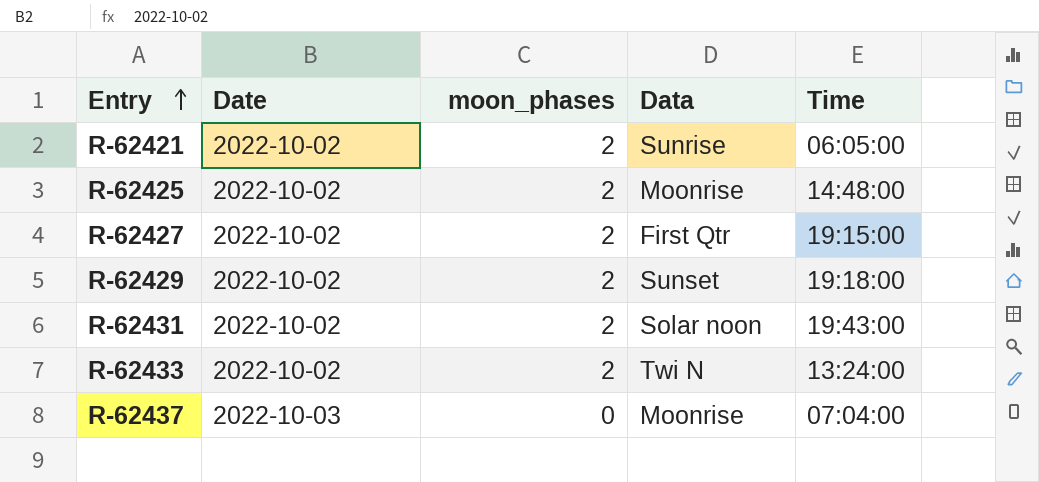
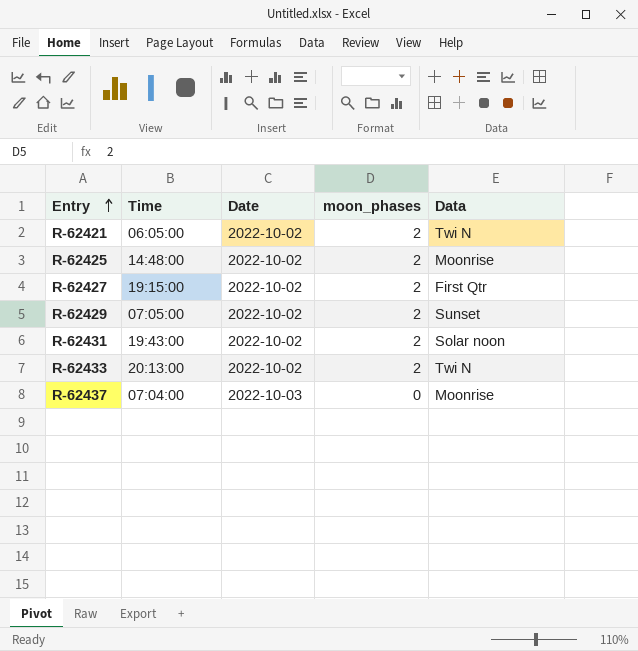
column Time | position: 5 -> 2
R-62421 | Data: Sunrise -> Twi N
R-62429 | Time: 19:18:00 -> 07:05:00
R-62433 | Time: 13:24:00 -> 20:13:00

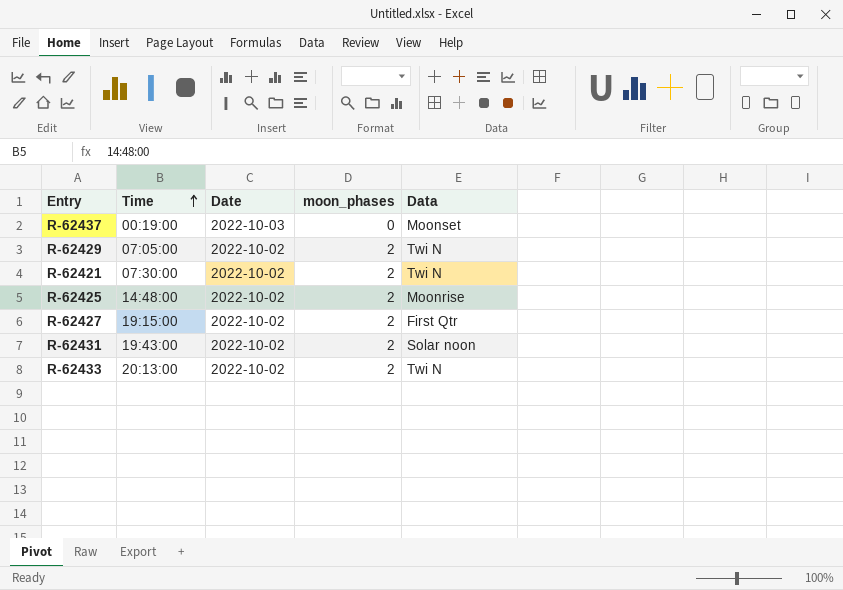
row order: Entry ascending -> Time ascending
R-62437 | Time: 07:04:00 -> 00:19:00
R-62437 | Data: Moonrise -> Moonset
R-62429 | Data: Sunset -> Twi N
R-62421 | Time: 06:05:00 -> 07:30:00

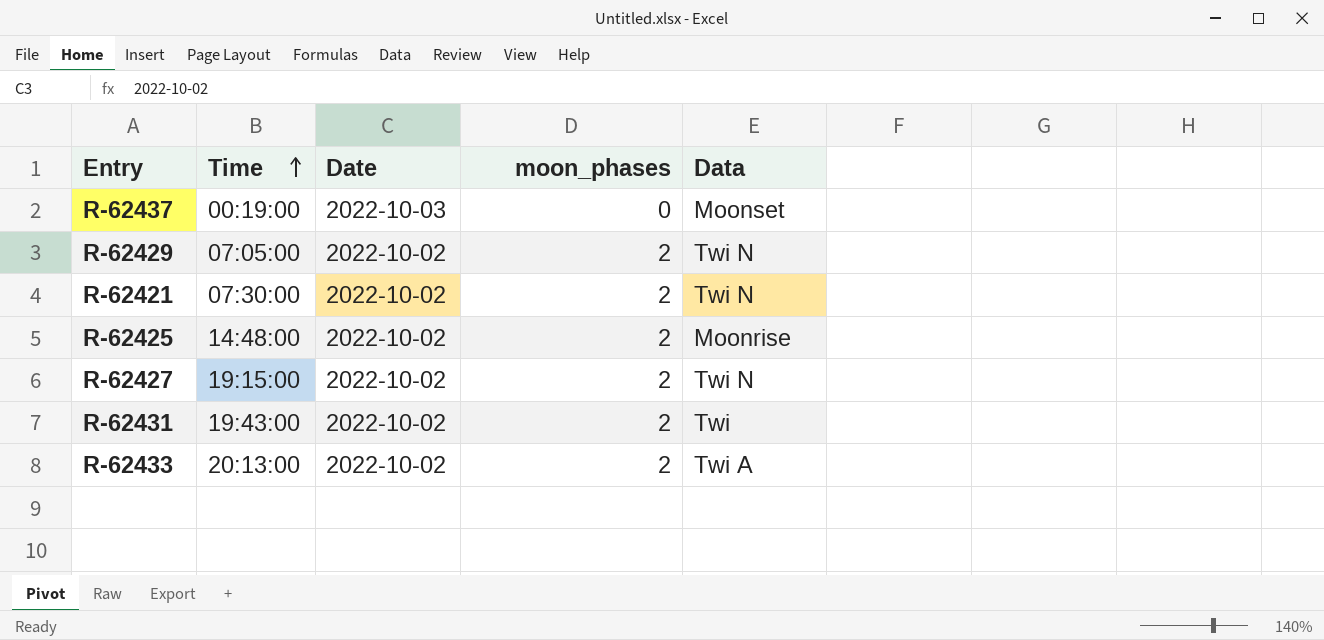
R-62427 | Data: First Qtr -> Twi N
R-62431 | Data: Solar noon -> Twi
R-62433 | Data: Twi N -> Twi A

